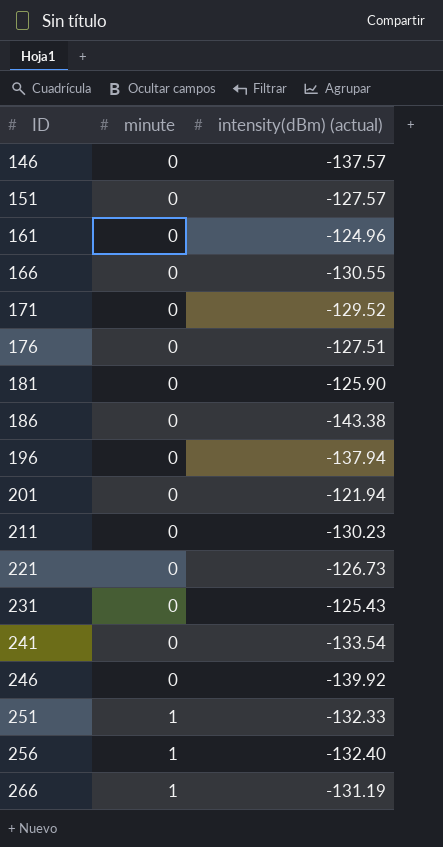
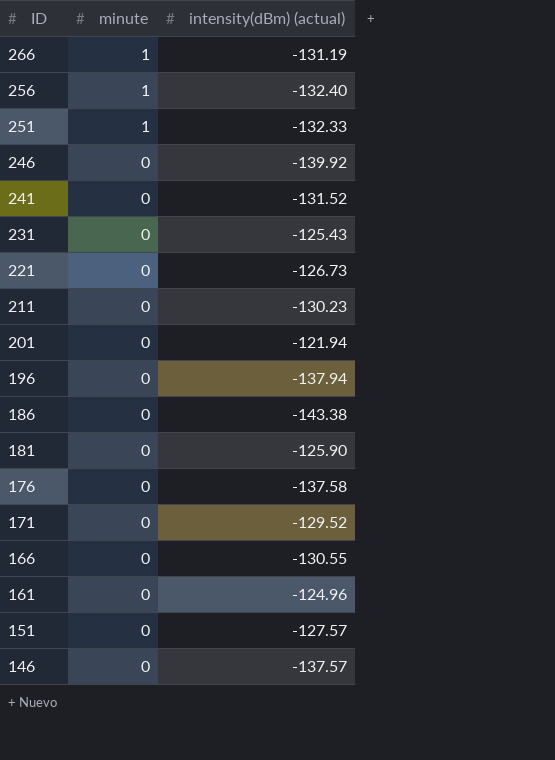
row order: ID ascending -> ID descending
241 | intensity(dBm) (actual): -133.54 -> -131.52
176 | intensity(dBm) (actual): -127.51 -> -137.58

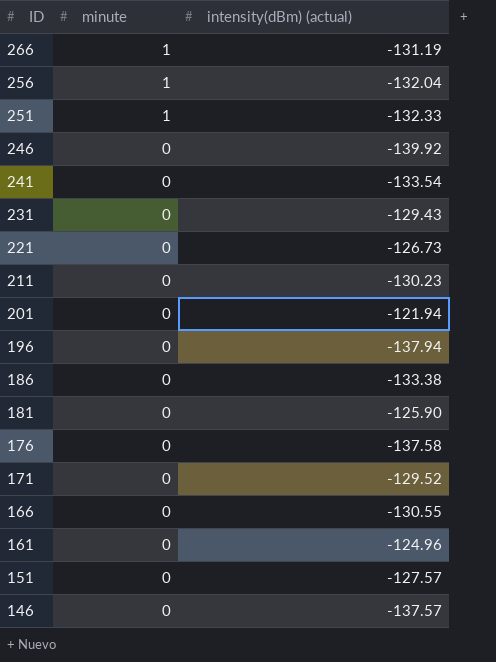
256 | intensity(dBm) (actual): -132.40 -> -132.04
241 | intensity(dBm) (actual): -131.52 -> -133.54
231 | intensity(dBm) (actual): -125.43 -> -129.43
186 | intensity(dBm) (actual): -143.38 -> -133.38

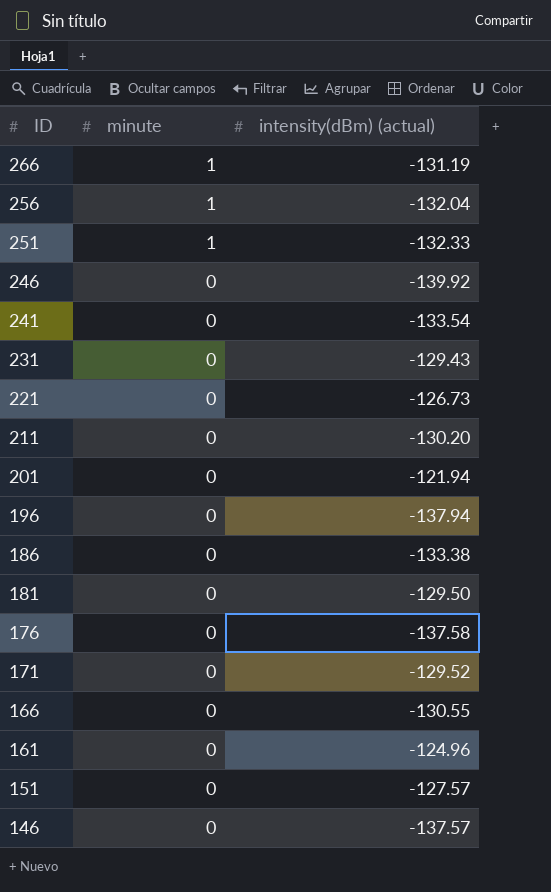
211 | intensity(dBm) (actual): -130.23 -> -130.20
181 | intensity(dBm) (actual): -125.90 -> -129.50

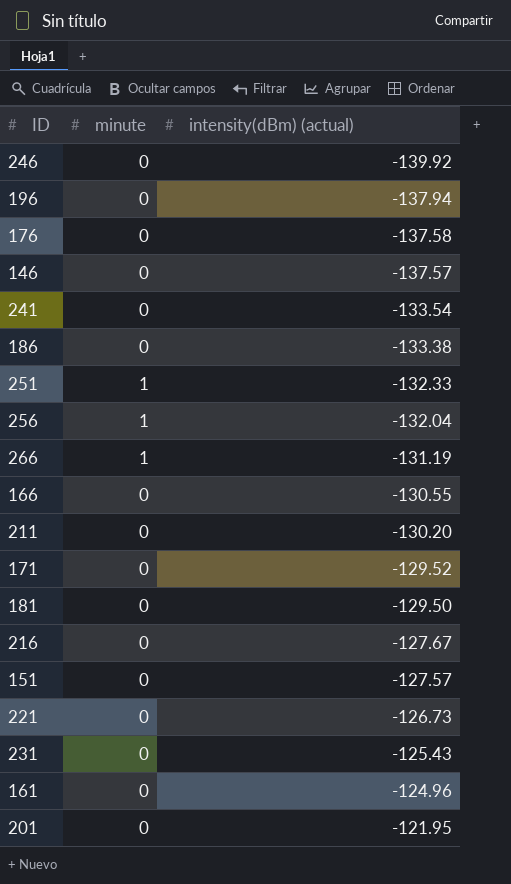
row order: ID descending -> intensity(dBm) (actual) ascending
row 216: none -> 0 | -127.67
231 | intensity(dBm) (actual): -129.43 -> -125.43
201 | intensity(dBm) (actual): -121.94 -> -121.95

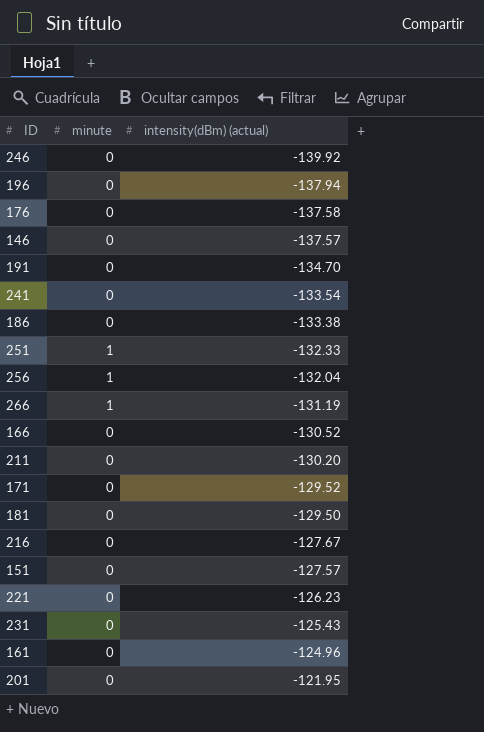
row 191: none -> 0 | -134.70
166 | intensity(dBm) (actual): -130.55 -> -130.52
221 | intensity(dBm) (actual): -126.73 -> -126.23

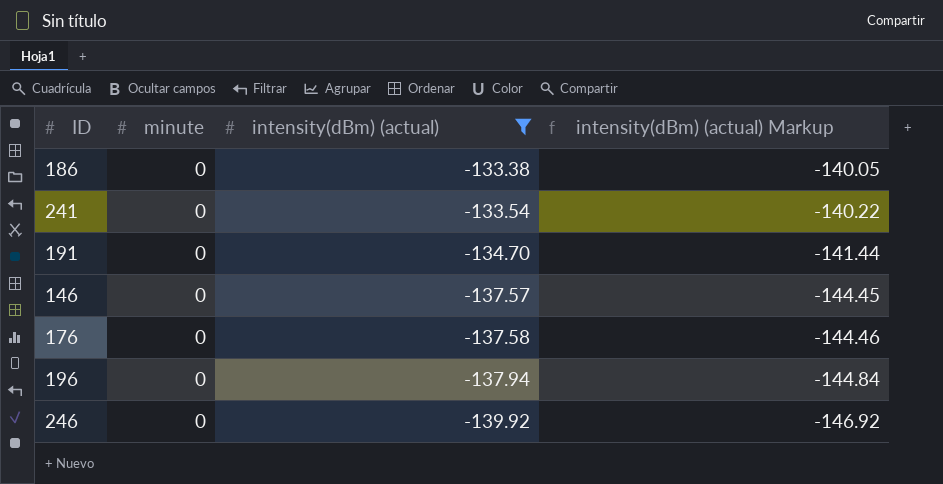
filter: none -> intensity(dBm) (actual) <= -133.38
row order: intensity(dBm) (actual) ascending -> intensity(dBm) (actual) descending
column intensity(dBm) (actual) Markup | formula: none -> [intensity(dBm) (actual)] * 1.05

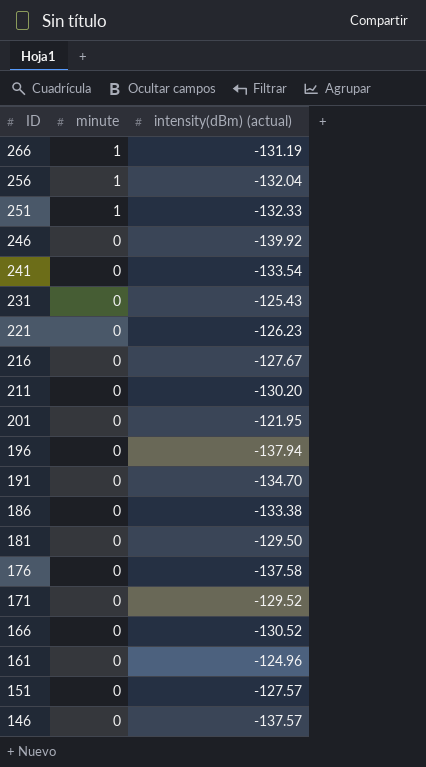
filter: intensity(dBm) (actual) <= -133.38 -> none
row order: intensity(dBm) (actual) descending -> ID descending
column intensity(dBm) (actual) Markup | formula: [intensity(dBm) (actual)] * 1.05 -> none

